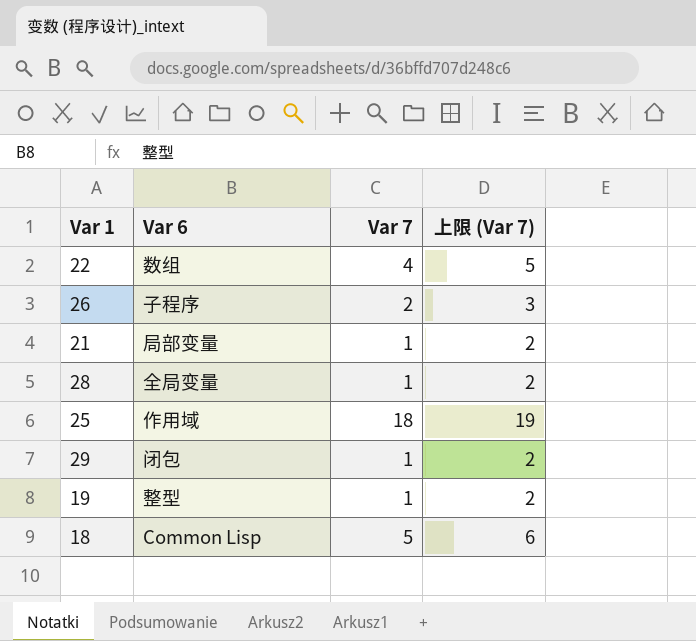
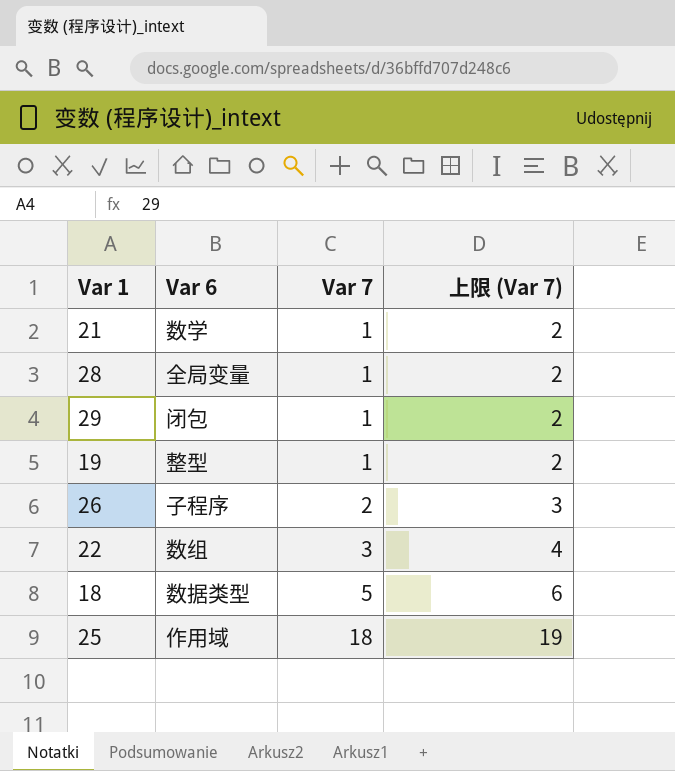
row order: none -> Var 7 ascending
21 | Var 6: 局部变量 -> 数学
22 | Var 7: 4 -> 3
22 | 上限 (Var 7): 5 -> 4
18 | Var 6: Common Lisp -> 数据类型

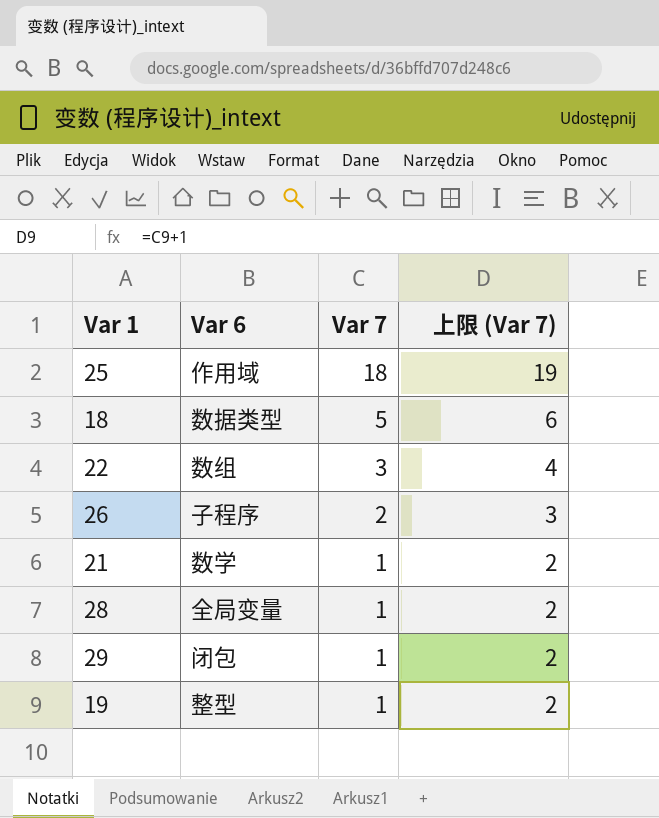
row order: Var 7 ascending -> Var 7 descending

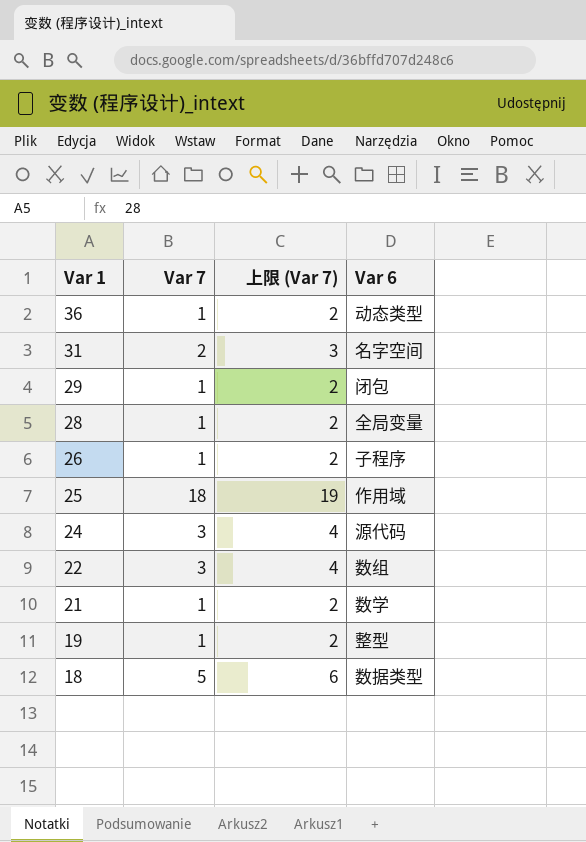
row order: Var 7 descending -> Var 1 descending
column Var 6 | position: 2 -> 4
row 36: none -> 1 | 2 | 动态类型
row 31: none -> 2 | 3 | 名字空间
26 | Var 7: 2 -> 1
26 | 上限 (Var 7): 3 -> 2
row 24: none -> 3 | 4 | 源代码

